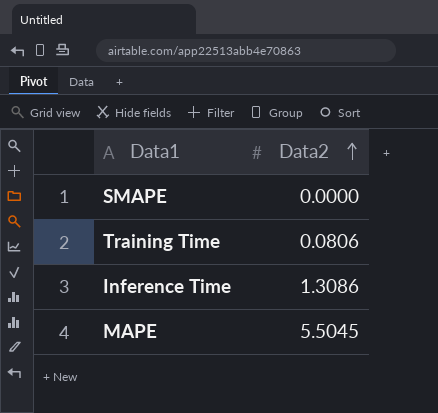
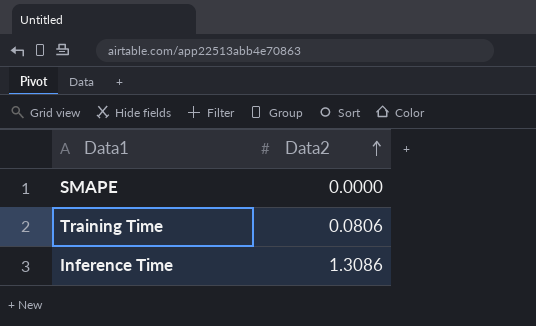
row MAPE: 5.5045 -> none

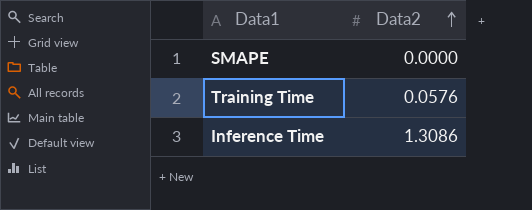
Training Time | Data2: 0.0806 -> 0.0576

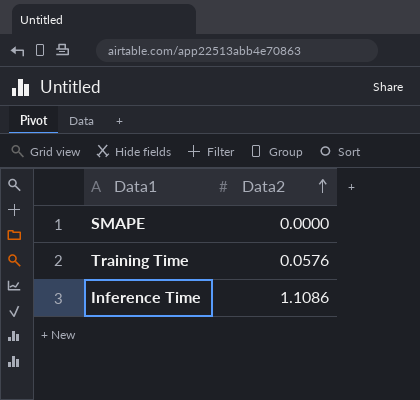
Inference Time | Data2: 1.3086 -> 1.1086

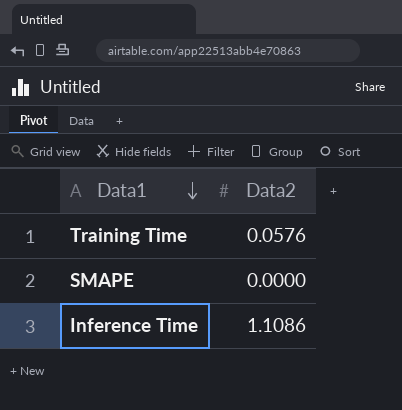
row order: Data2 ascending -> Data1 descending

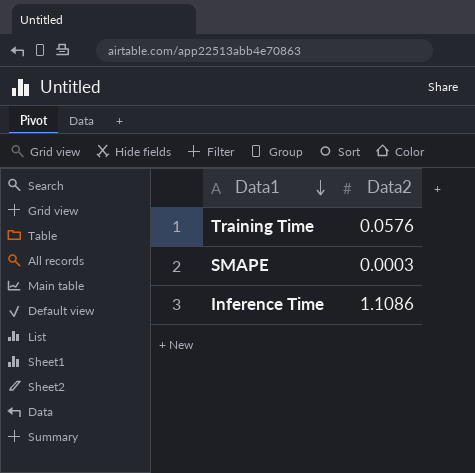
SMAPE | Data2: 0.0000 -> 0.0003

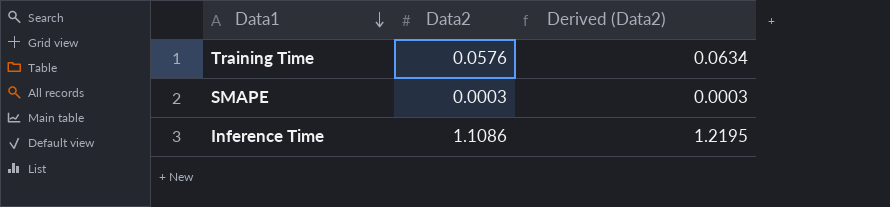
column Derived (Data2) | formula: none -> [Data2] * 1.1

